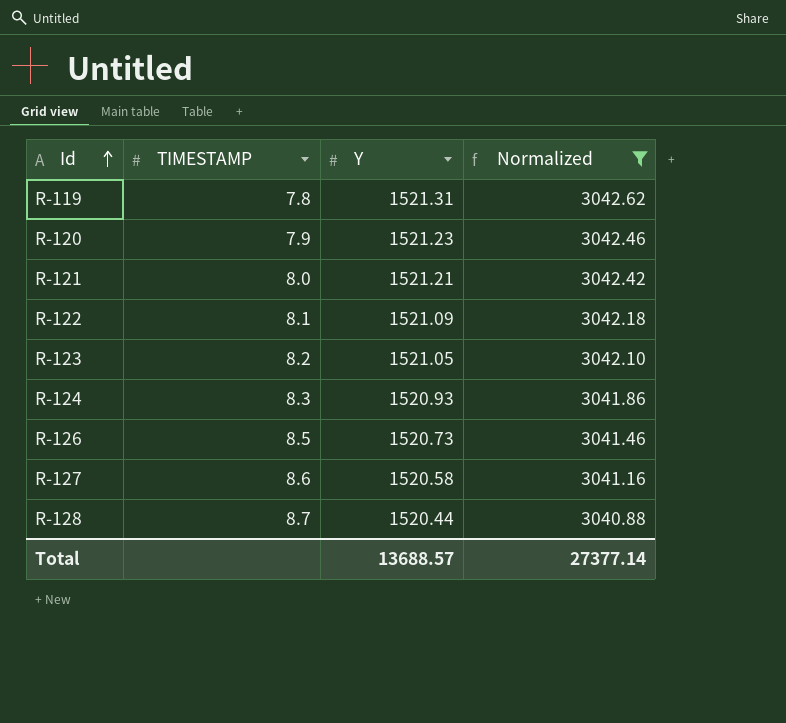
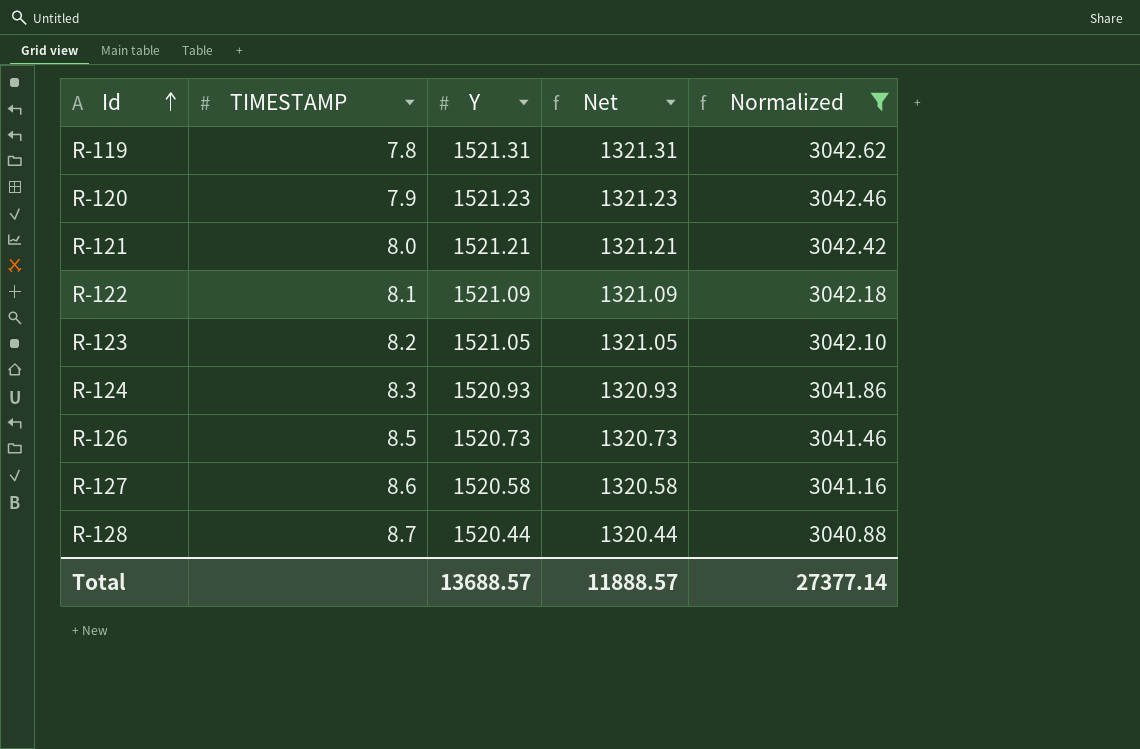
column Net | formula: none -> [Y] - 200

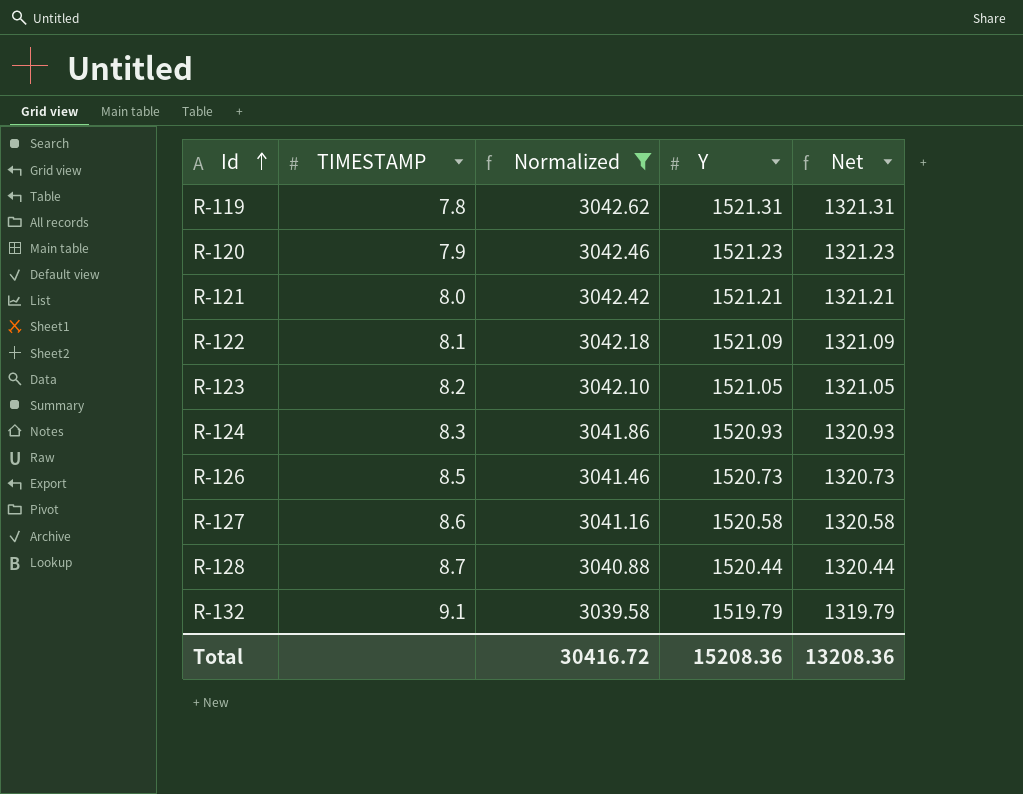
column Normalized | position: 5 -> 3
row R-132: none -> 9.1 | 3039.58 | 1519.79 | 1319.79
Total | Normalized: 27377.14 -> 30416.72
Total | Y: 13688.57 -> 15208.36
Total | Net: 11888.57 -> 13208.36

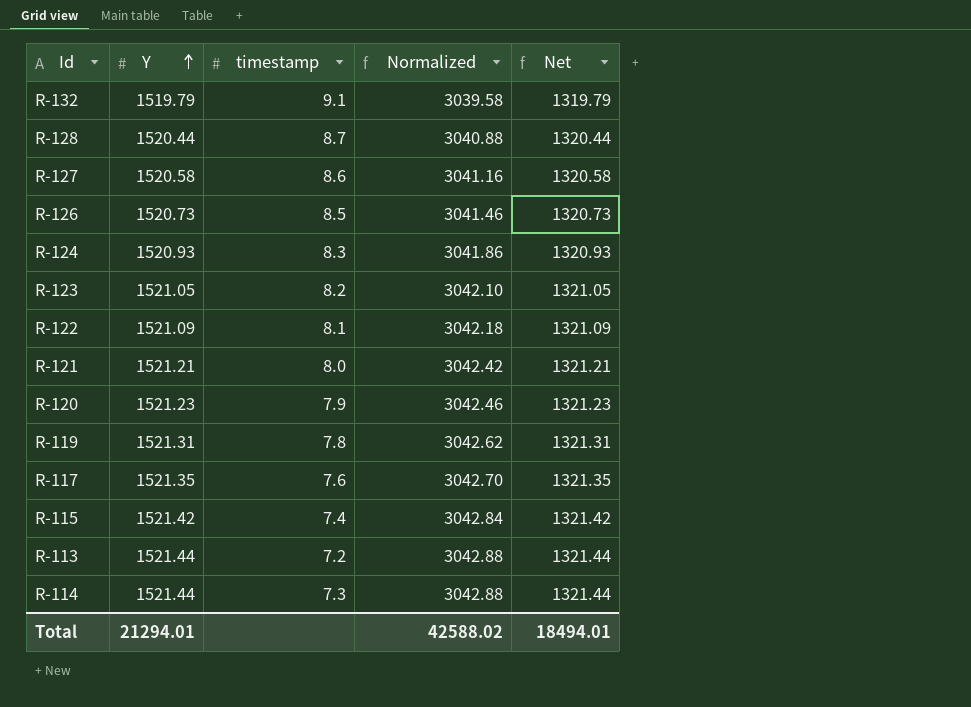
filter: Normalized <= 3042.62 -> none
row order: Id ascending -> Y ascending
column Y | position: 4 -> 2
column name: TIMESTAMP -> timestamp
Total | Y: 15208.36 -> 21294.01
Total | Normalized: 30416.72 -> 42588.02
Total | Net: 13208.36 -> 18494.01

